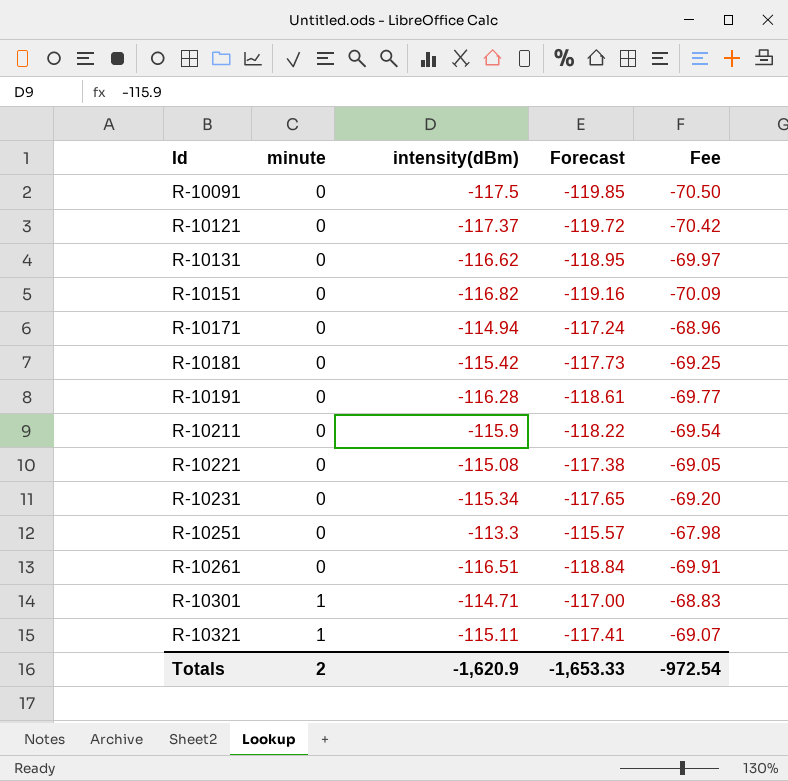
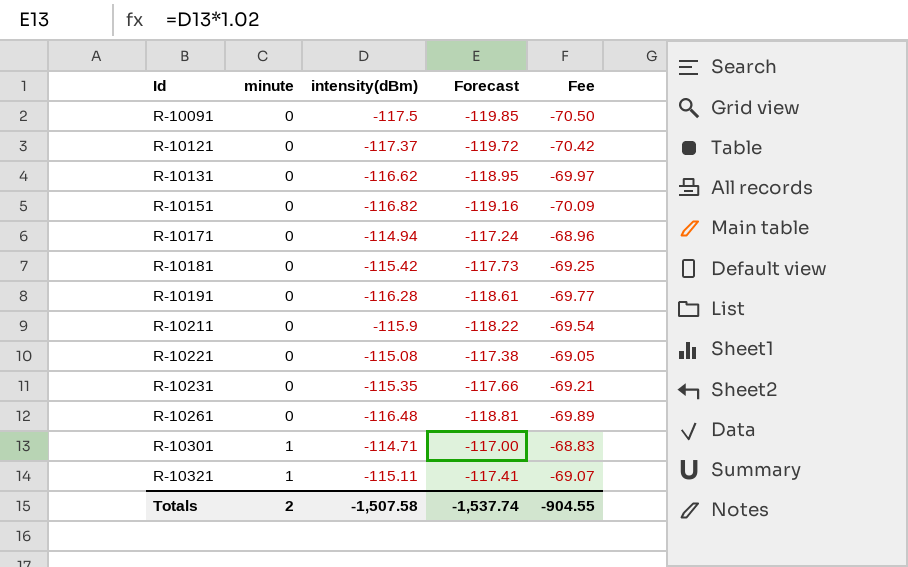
row R-10251: 0 | -113.3 | -115.57 | -67.98 -> none
R-10231 | intensity(dBm): -115.34 -> -115.35
R-10231 | Forecast: -117.65 -> -117.66
R-10231 | Fee: -69.20 -> -69.21
R-10261 | intensity(dBm): -116.51 -> -116.48
R-10261 | Forecast: -118.84 -> -118.81
R-10261 | Fee: -69.91 -> -69.89
Totals | intensity(dBm): -1,620.9 -> -1,507.58
Totals | Forecast: -1,653.33 -> -1,537.74
Totals | Fee: -972.54 -> -904.55

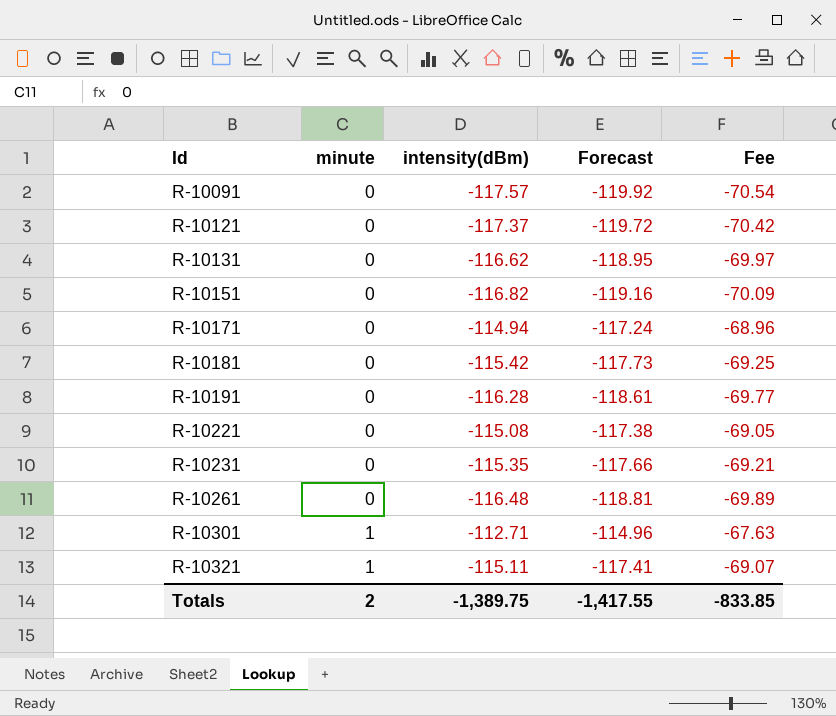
row R-10211: 0 | -115.9 | -118.22 | -69.54 -> none
R-10091 | intensity(dBm): -117.5 -> -117.57
R-10091 | Forecast: -119.85 -> -119.92
R-10091 | Fee: -70.50 -> -70.54
R-10301 | intensity(dBm): -114.71 -> -112.71
R-10301 | Forecast: -117.00 -> -114.96
R-10301 | Fee: -68.83 -> -67.63
Totals | intensity(dBm): -1,507.58 -> -1,389.75
Totals | Forecast: -1,537.74 -> -1,417.55
Totals | Fee: -904.55 -> -833.85

